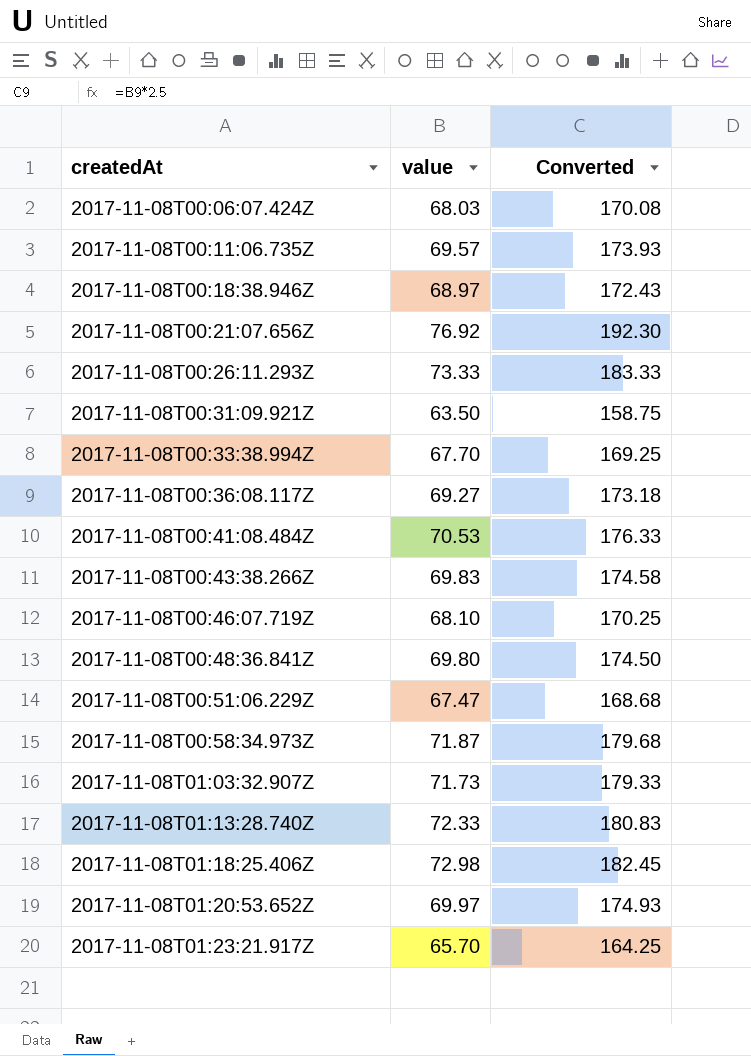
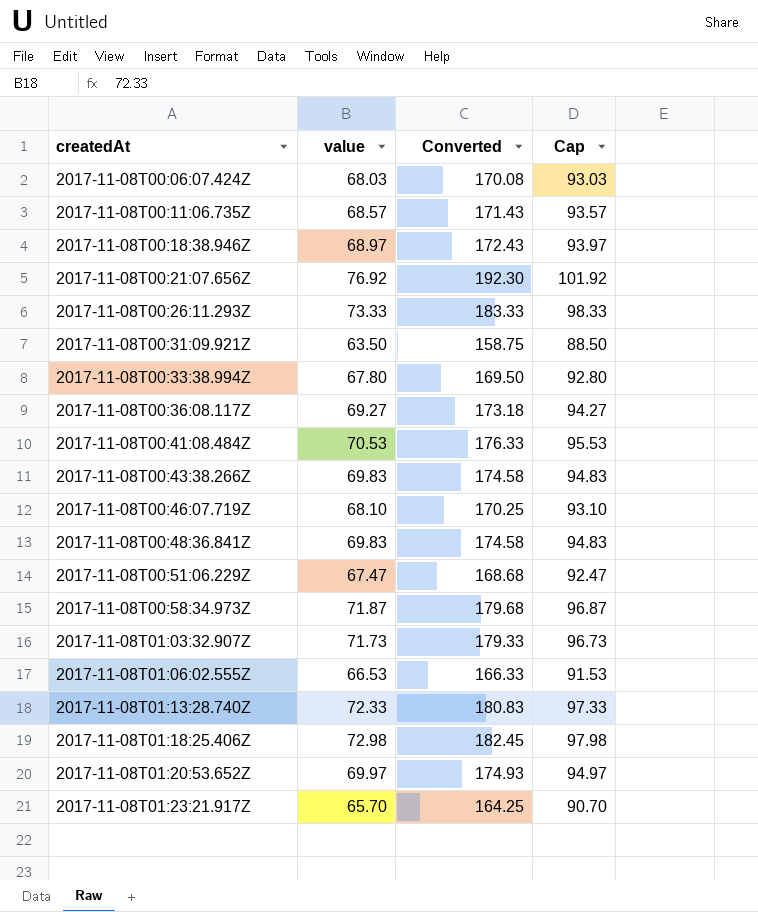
column Cap | formula: none -> [value] + 25
2017-11-08T00:11:06.735Z | value: 69.57 -> 68.57
2017-11-08T00:11:06.735Z | Converted: 173.93 -> 171.43
2017-11-08T00:33:38.994Z | value: 67.70 -> 67.80
2017-11-08T00:33:38.994Z | Converted: 169.25 -> 169.50
2017-11-08T00:48:36.841Z | value: 69.80 -> 69.83
2017-11-08T00:48:36.841Z | Converted: 174.50 -> 174.58
row 2017-11-08T01:06:02.555Z: none -> 66.53 | 166.33 | 91.53

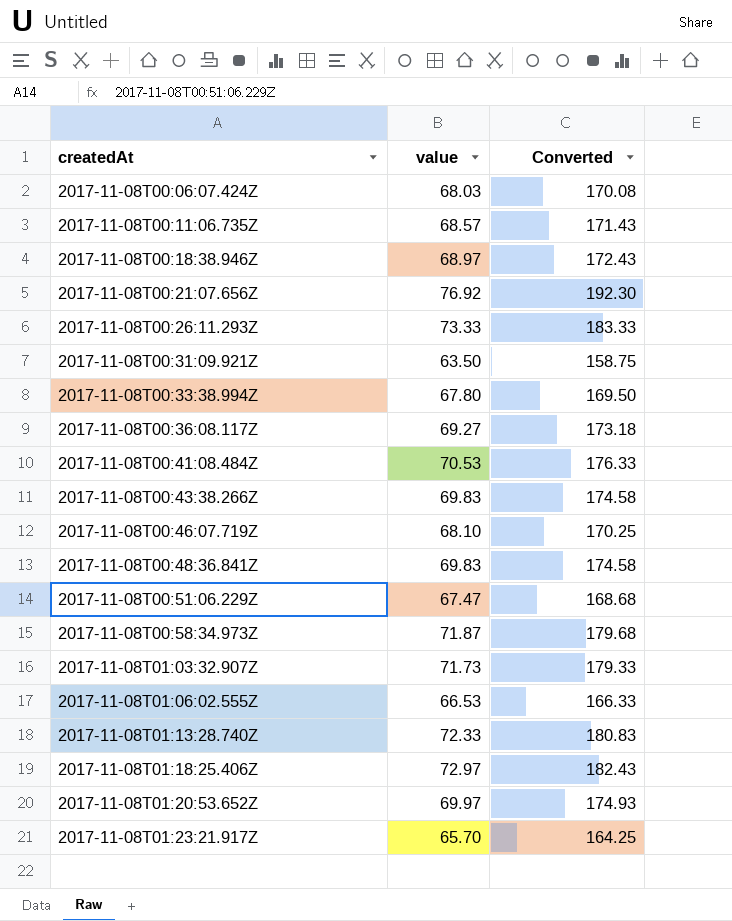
column Cap | formula: [value] + 25 -> none
2017-11-08T01:18:25.406Z | value: 72.98 -> 72.97
2017-11-08T01:18:25.406Z | Converted: 182.45 -> 182.43

